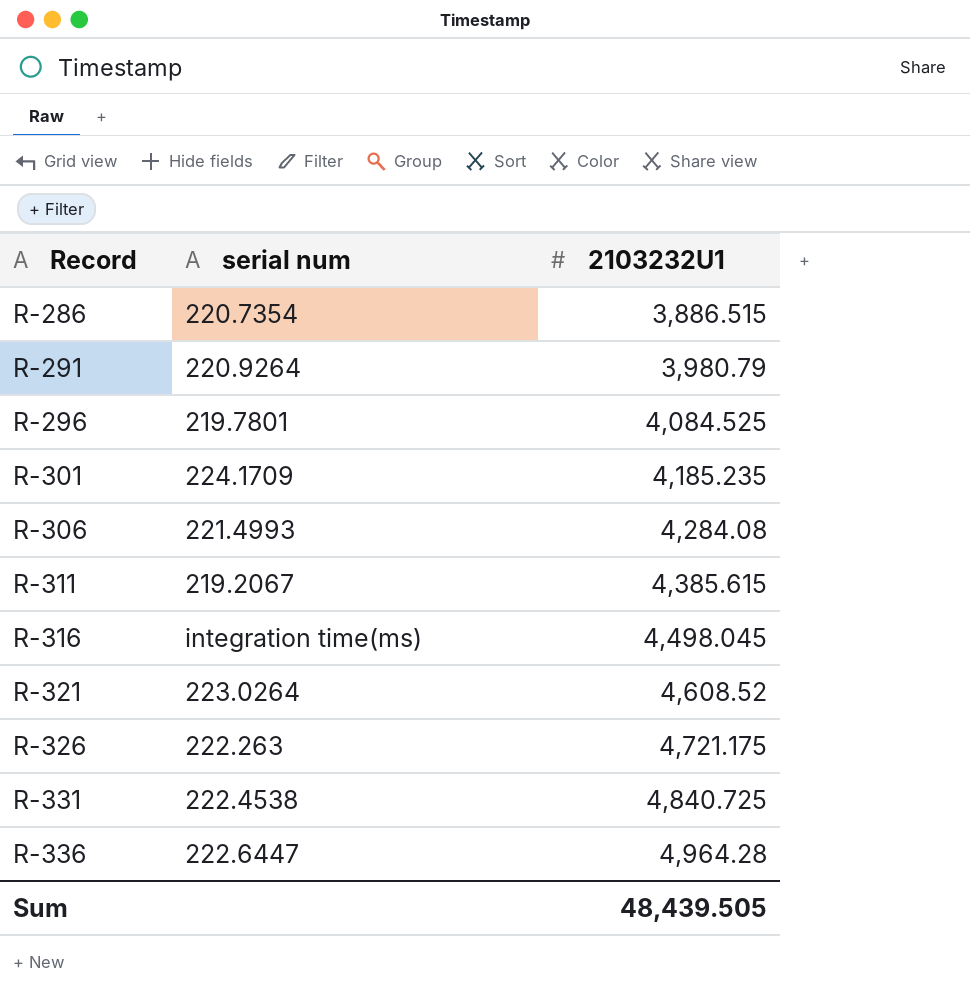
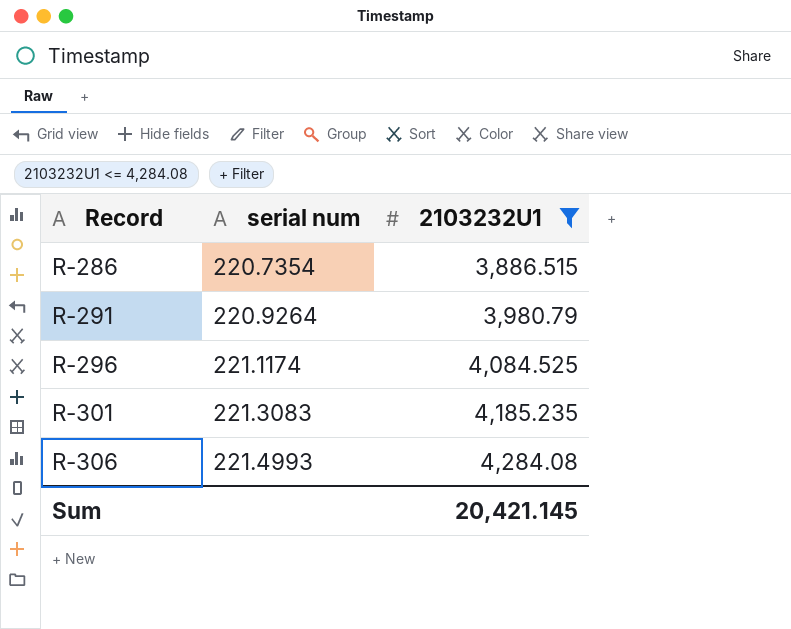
filter: none -> 2103232U1 <= 4,284.08
R-296 | serial num: 219.7801 -> 221.1174
R-301 | serial num: 224.1709 -> 221.3083
Sum | 2103232U1: 48,439.505 -> 20,421.145

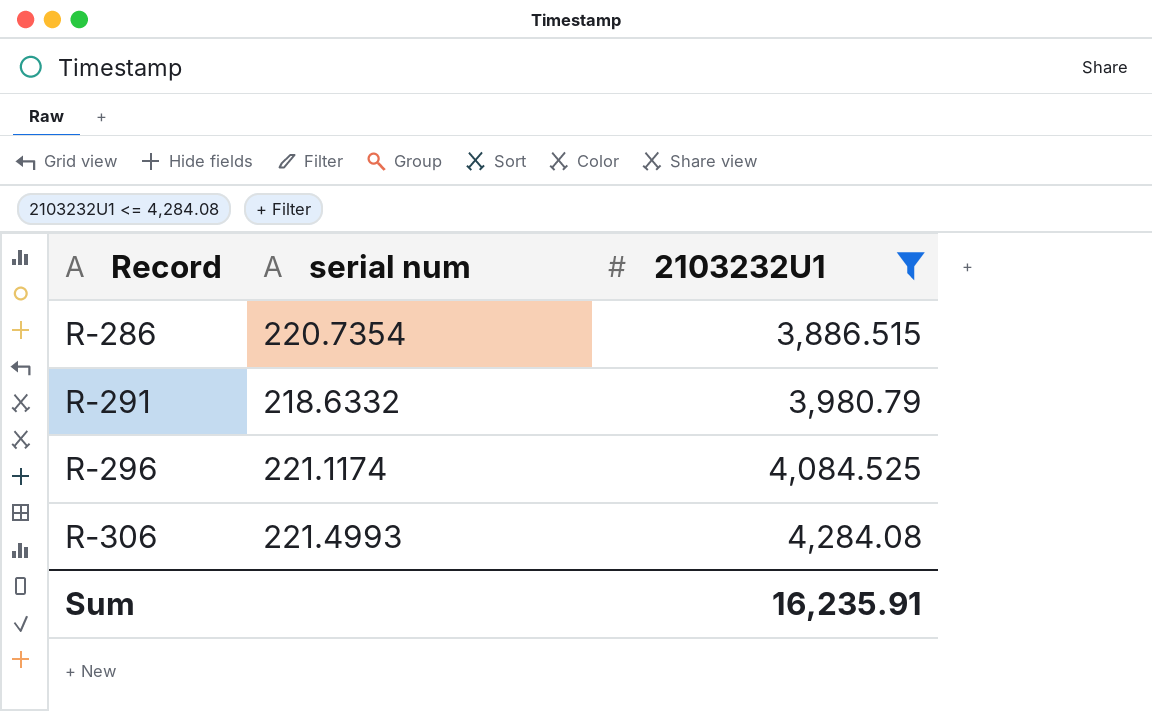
row R-301: 221.3083 | 4,185.235 -> none
R-291 | serial num: 220.9264 -> 218.6332
Sum | 2103232U1: 20,421.145 -> 16,235.91

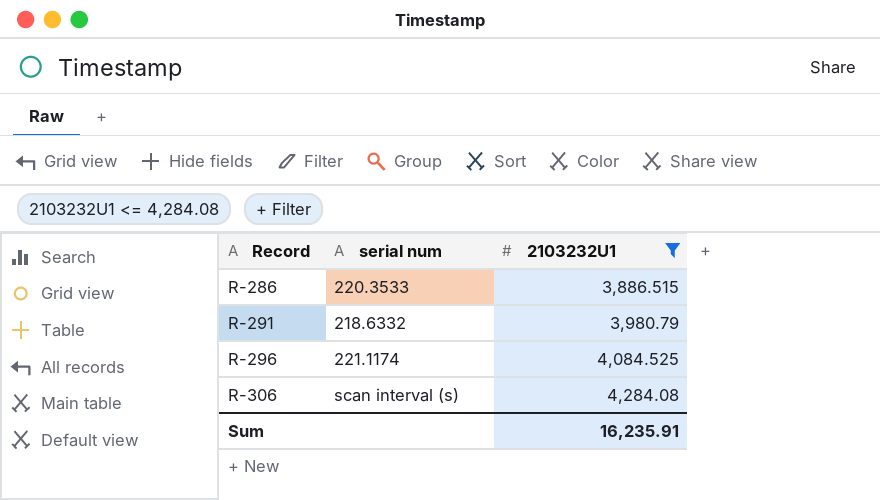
R-286 | serial num: 220.7354 -> 220.3533
R-306 | serial num: 221.4993 -> scan interval (s)

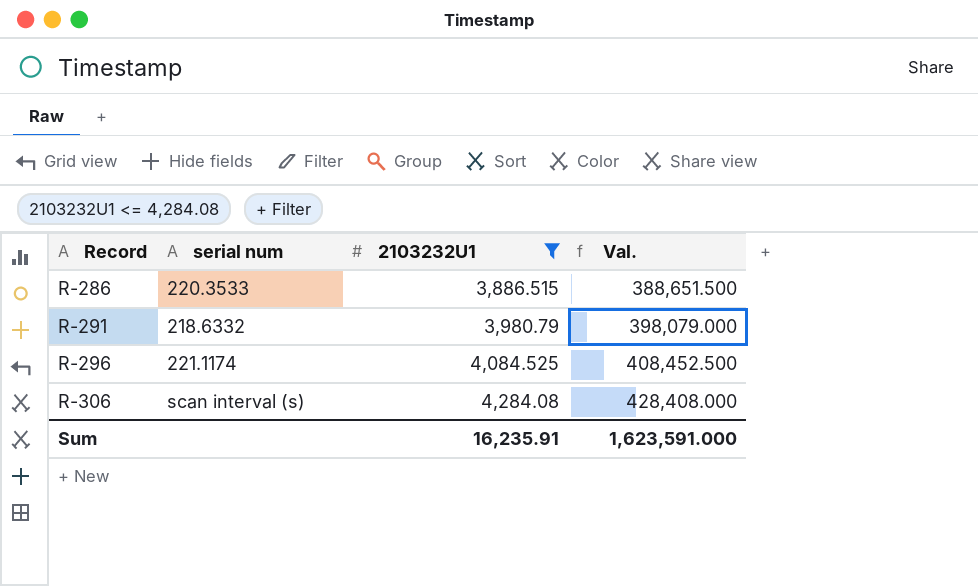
column Val. | formula: none -> [2103232U1] * 100

